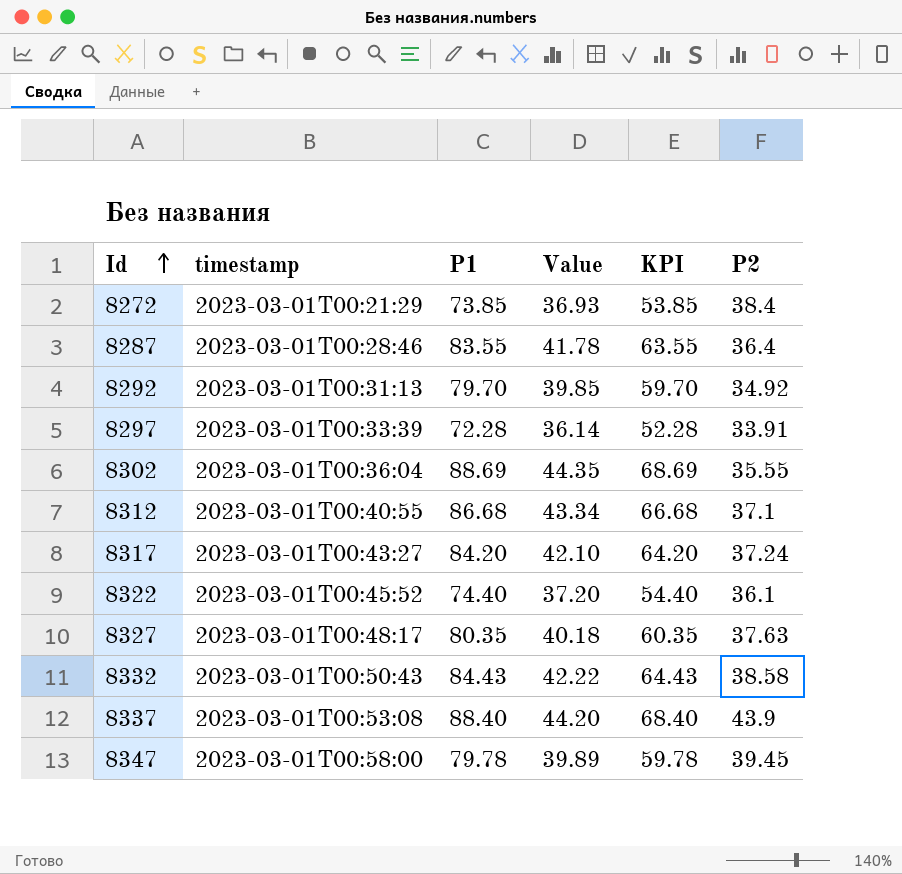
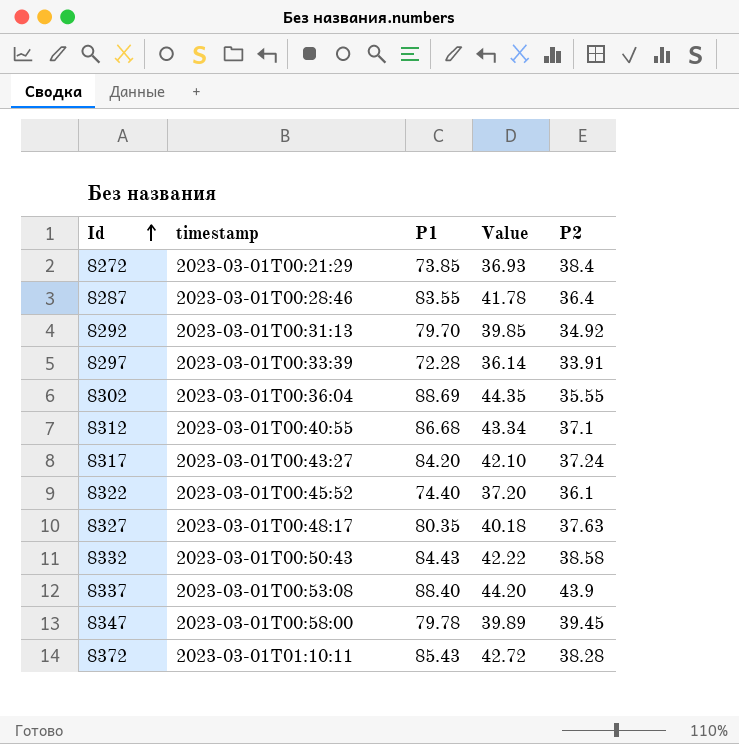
column KPI | formula: [P1] - 20 -> none
row 8372: none -> 2023-03-01T01:10:11 | 85.43 | 42.72 | 38.28

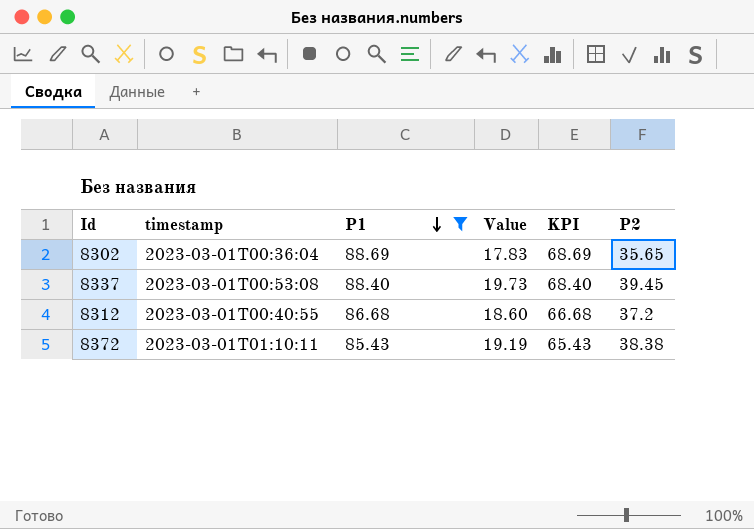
filter: none -> P1 >= 85.43
row order: Id ascending -> P1 descending
column Value | formula: [P1] * 0.5 -> [P2] * 0.5
column KPI | formula: none -> [P1] - 20
8302 | P2: 35.55 -> 35.65
8337 | P2: 43.9 -> 39.45
8312 | P2: 37.1 -> 37.2
8372 | P2: 38.28 -> 38.38

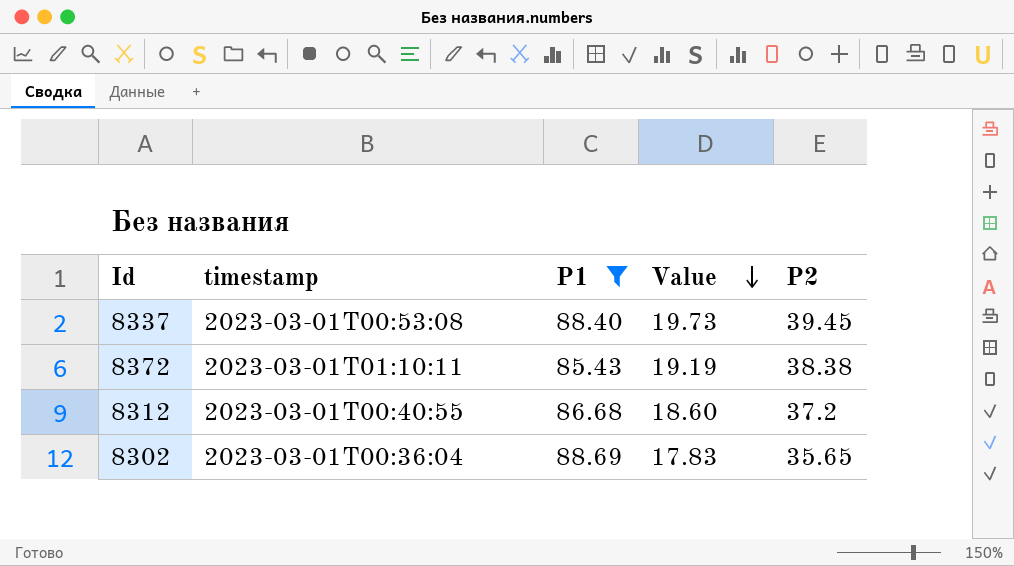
row order: P1 descending -> Value descending
column KPI | formula: [P1] - 20 -> none

